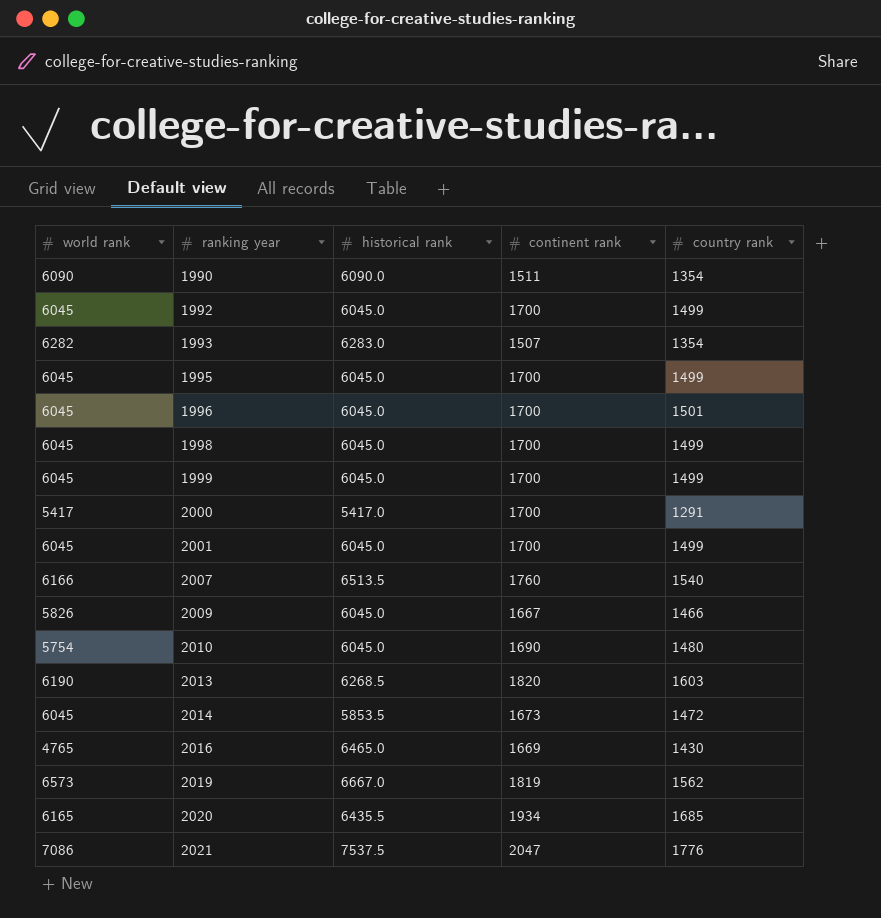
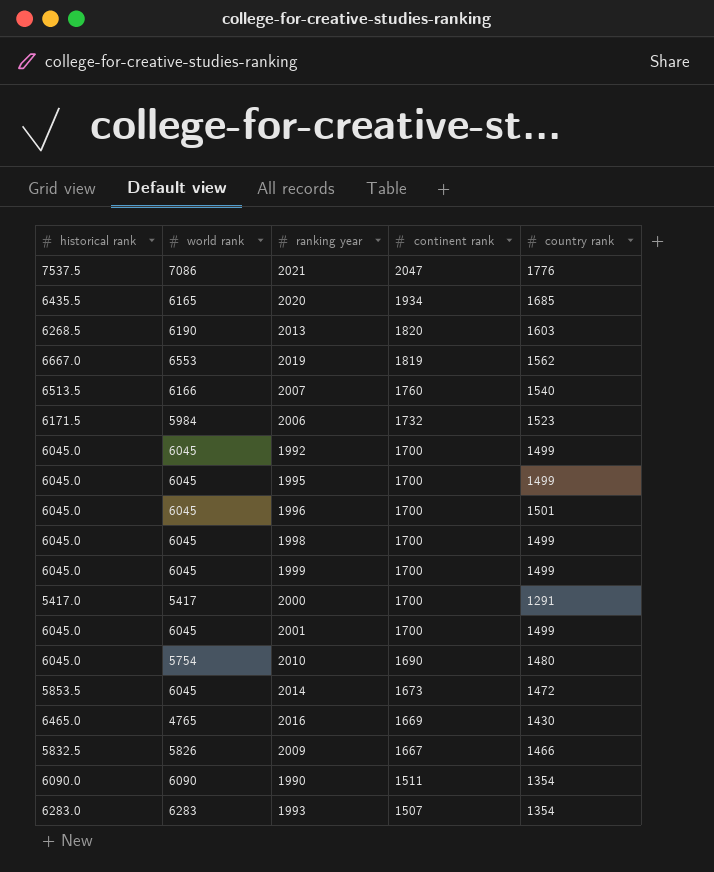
row order: ranking year ascending -> continent rank descending
column historical rank | position: 3 -> 1
2019 | world rank: 6573 -> 6553
row 2006: none -> 6171.5 | 5984 | 1732 | 1523
2009 | historical rank: 6045.0 -> 5832.5
1993 | world rank: 6282 -> 6283

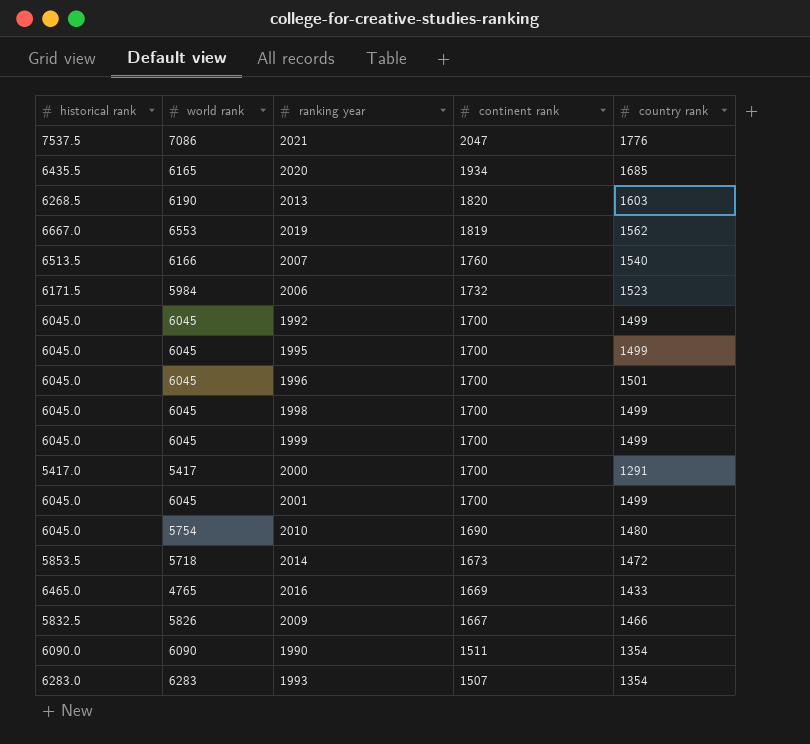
2014 | world rank: 6045 -> 5718
2016 | country rank: 1430 -> 1433

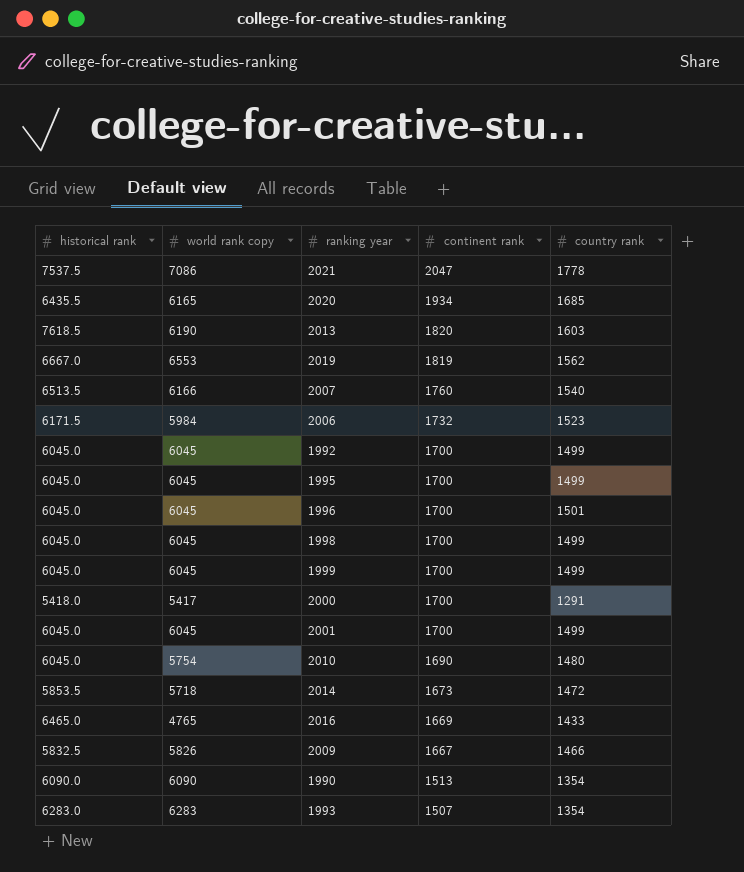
column name: world rank -> world rank copy
2021 | country rank: 1776 -> 1778
2013 | historical rank: 6268.5 -> 7618.5
2000 | historical rank: 5417.0 -> 5418.0
1990 | continent rank: 1511 -> 1513

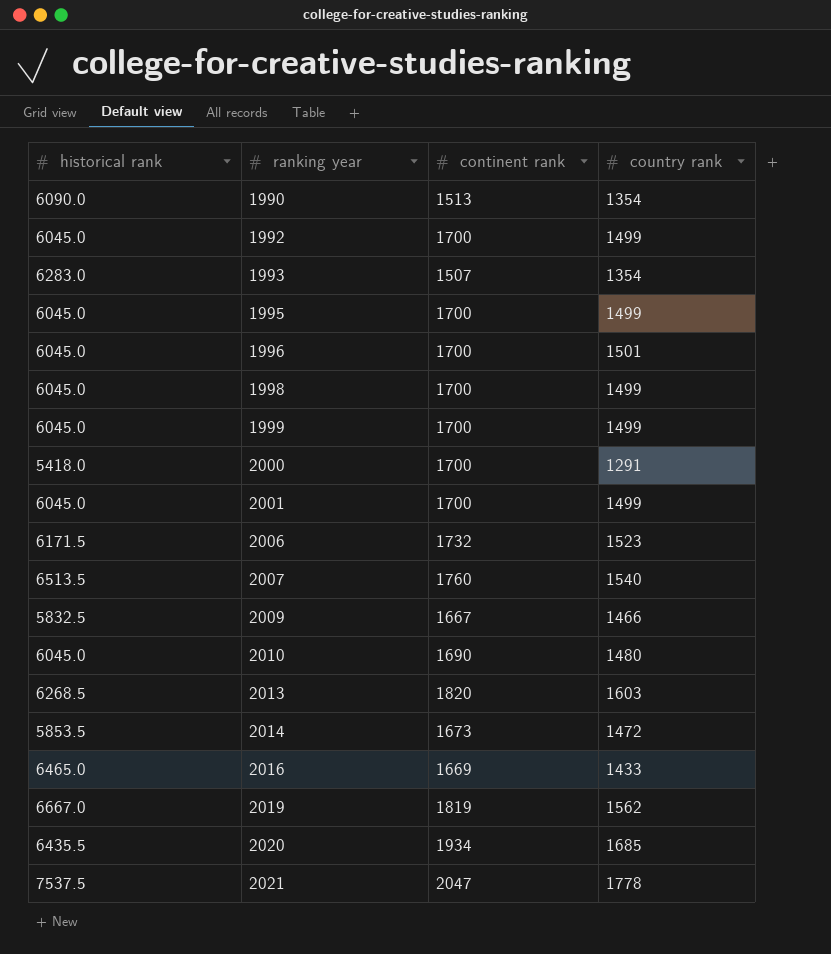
row order: continent rank descending -> ranking year ascending
column world rank copy | position: 2 -> none
2013 | historical rank: 7618.5 -> 6268.5

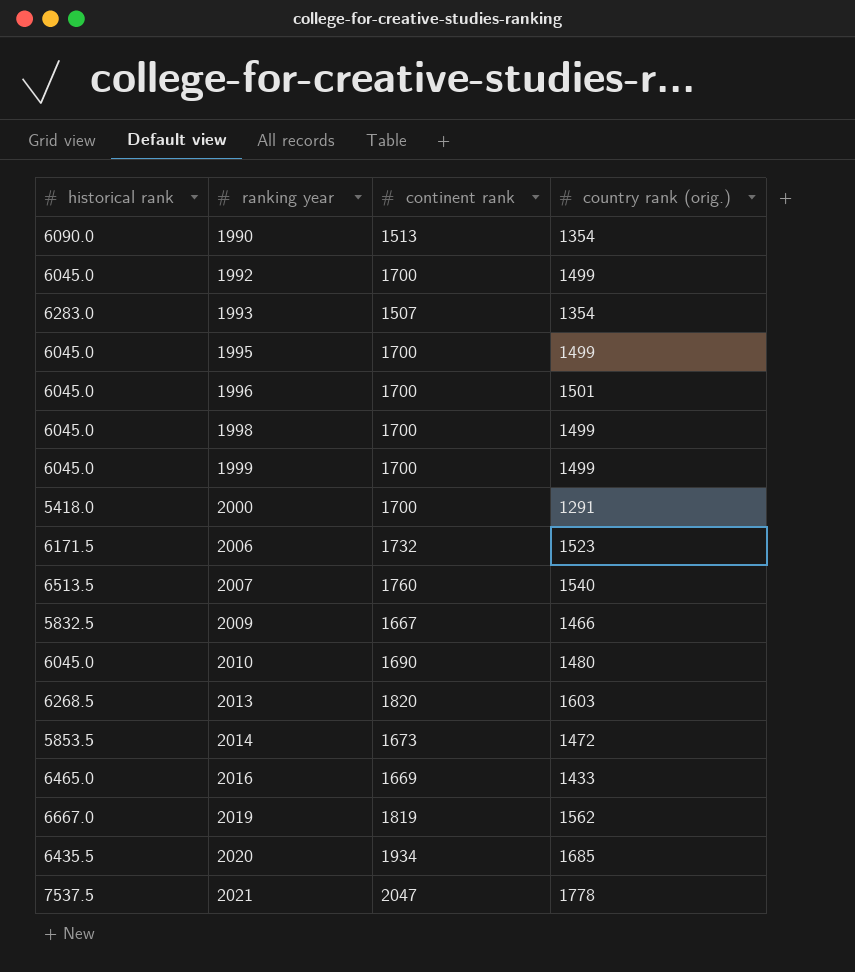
column name: country rank -> country rank (orig.)
row 2001: 6045.0 | 1700 | 1499 -> none

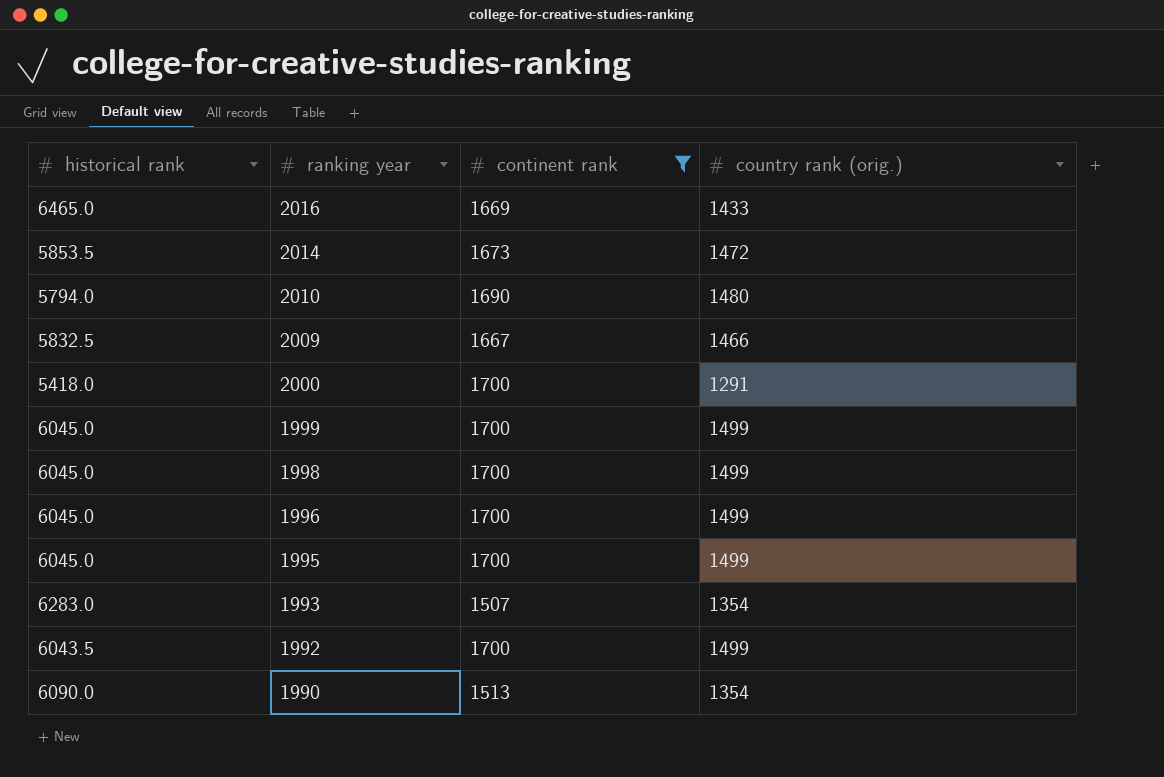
filter: none -> continent rank <= 1700
row order: ranking year ascending -> ranking year descending
2010 | historical rank: 6045.0 -> 5794.0
1996 | country rank (orig.): 1501 -> 1499
1992 | historical rank: 6045.0 -> 6043.5

